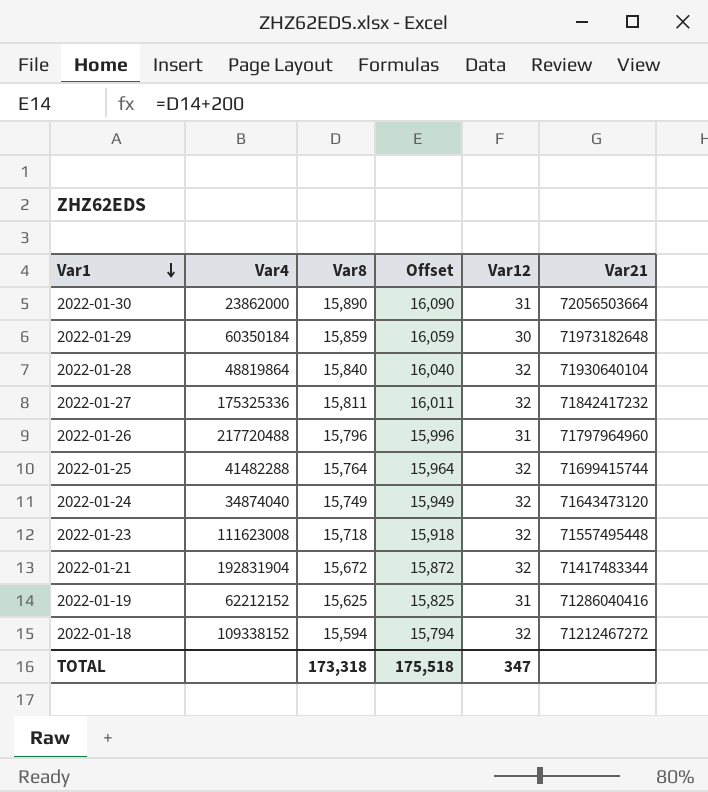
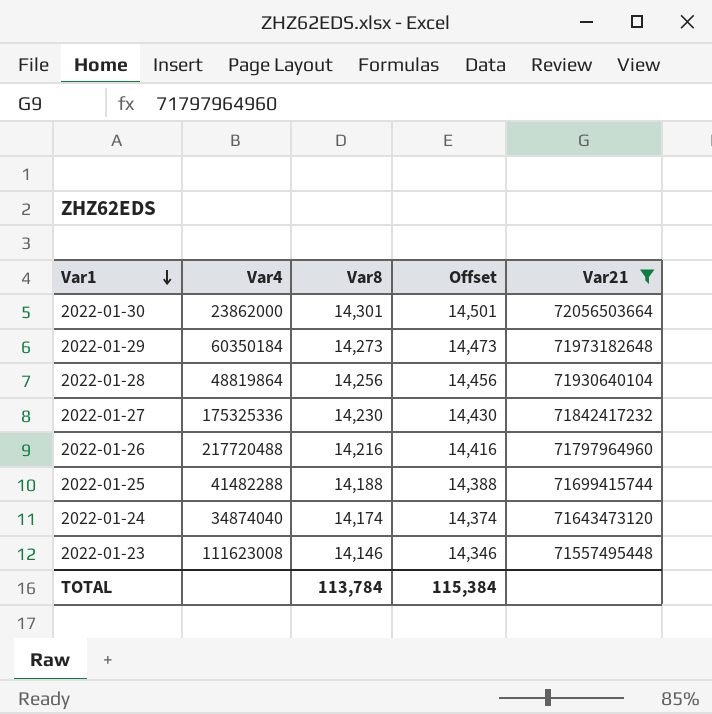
filter: none -> Var21 >= 71557495448
column Var12 | position: 5 -> none
2022-01-30 | Var8: 15,890 -> 14,301
2022-01-30 | Offset: 16,090 -> 14,501
2022-01-29 | Var8: 15,859 -> 14,273
2022-01-29 | Offset: 16,059 -> 14,473
2022-01-28 | Var8: 15,840 -> 14,256
2022-01-28 | Offset: 16,040 -> 14,456
2022-01-27 | Var8: 15,811 -> 14,230
2022-01-27 | Offset: 16,011 -> 14,430
2022-01-26 | Var8: 15,796 -> 14,216
2022-01-26 | Offset: 15,996 -> 14,416
2022-01-25 | Var8: 15,764 -> 14,188
2022-01-25 | Offset: 15,964 -> 14,388
2022-01-24 | Var8: 15,749 -> 14,174
2022-01-24 | Offset: 15,949 -> 14,374
2022-01-23 | Var8: 15,718 -> 14,146
2022-01-23 | Offset: 15,918 -> 14,346
TOTAL | Var8: 173,318 -> 113,784
TOTAL | Offset: 175,518 -> 115,384

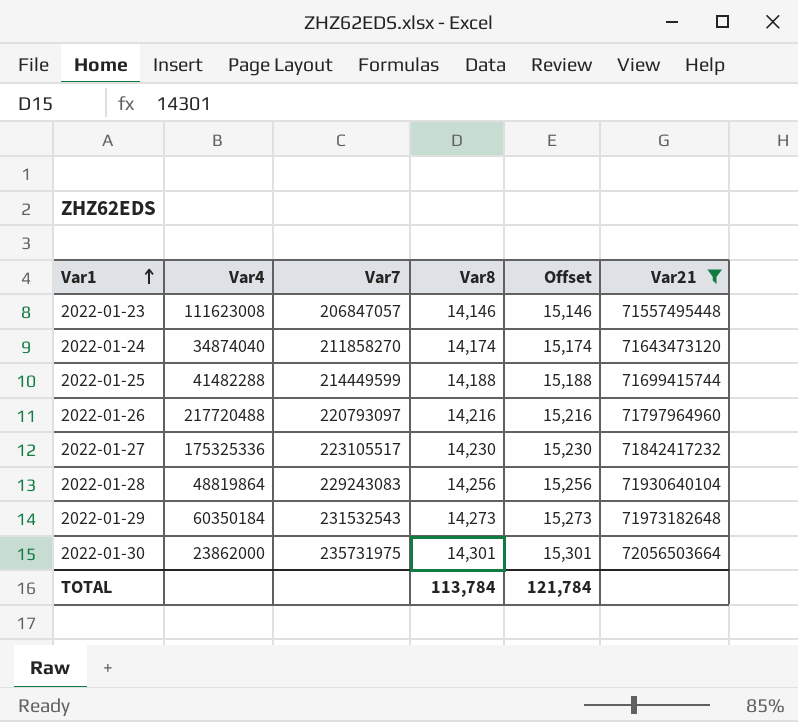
row order: Var1 descending -> Var1 ascending
column Var7 | position: none -> 3
column Offset | formula: [Var8] + 200 -> [Var8] + 1000
TOTAL | Offset: 115,384 -> 121,784

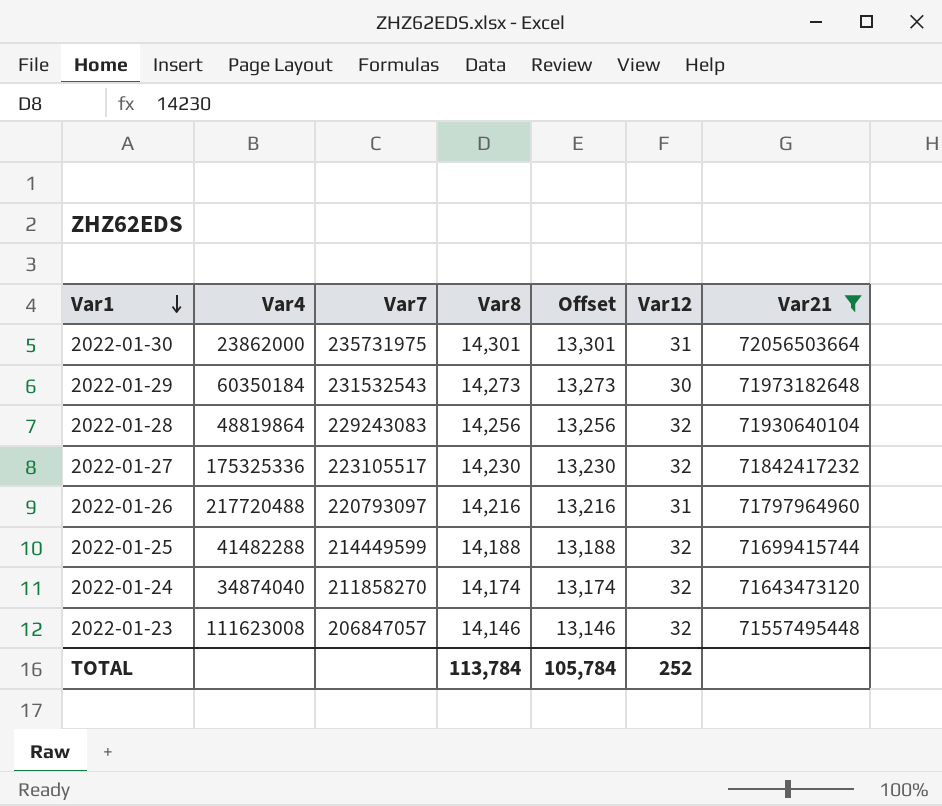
row order: Var1 ascending -> Var1 descending
column Offset | formula: [Var8] + 1000 -> [Var8] - 1000
column Var12 | position: none -> 6
TOTAL | Offset: 121,784 -> 105,784

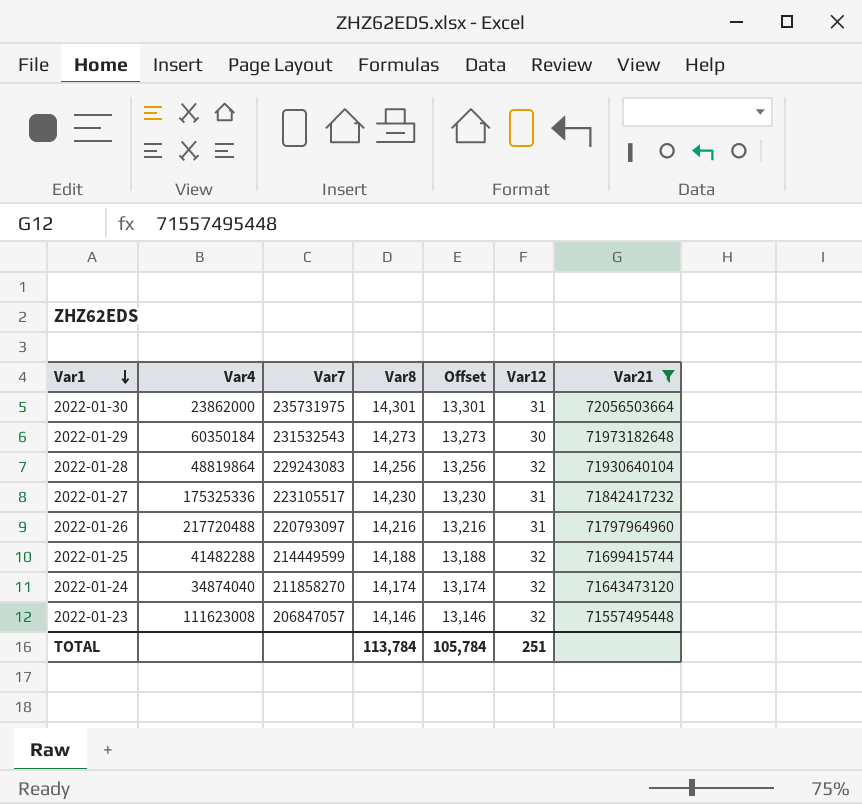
2022-01-27 | Var12: 32 -> 31
TOTAL | Var12: 252 -> 251

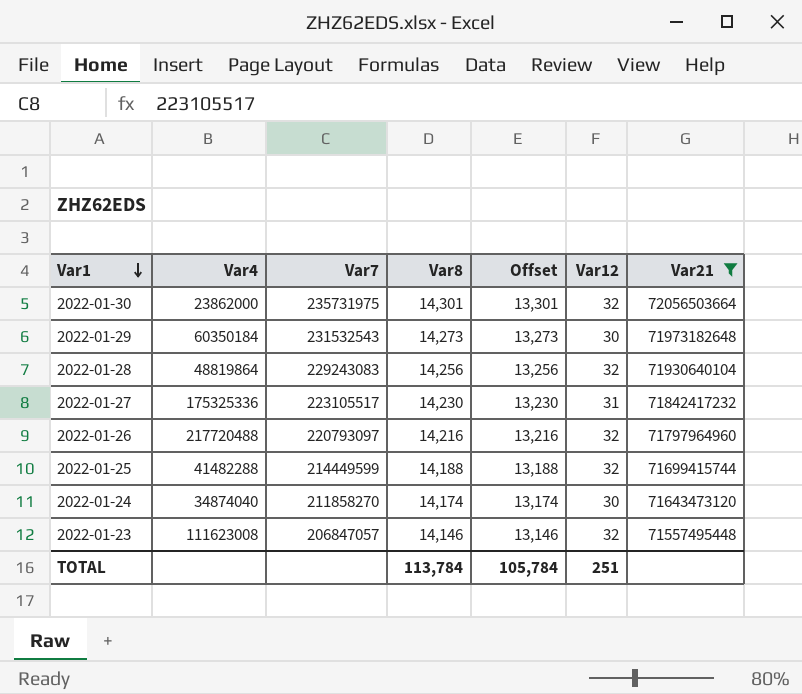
2022-01-30 | Var12: 31 -> 32
2022-01-26 | Var12: 31 -> 32
2022-01-24 | Var12: 32 -> 30

